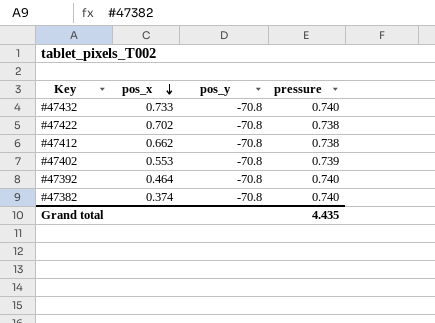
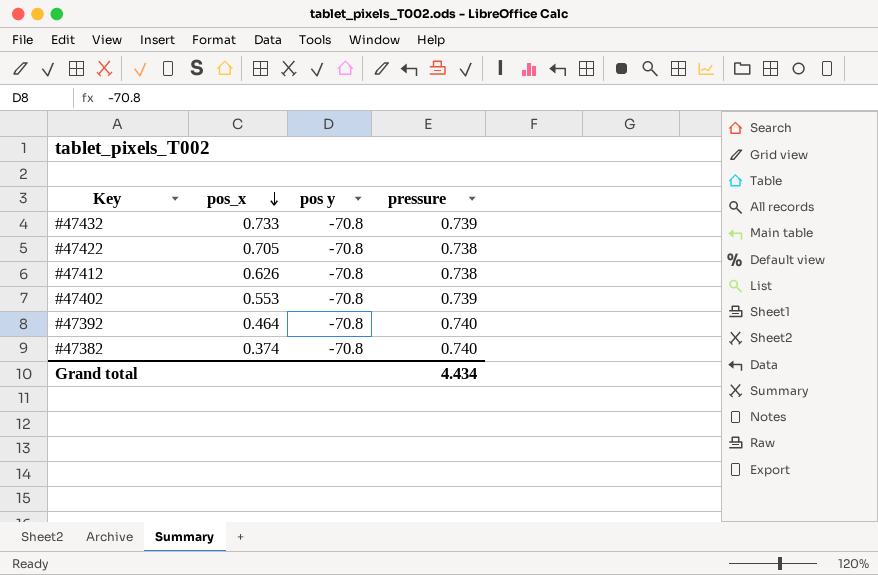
column name: pos_y -> pos y
#47432 | pressure: 0.740 -> 0.739
#47422 | pos_x: 0.702 -> 0.705
#47412 | pos_x: 0.662 -> 0.626
Grand total | pressure: 4.435 -> 4.434

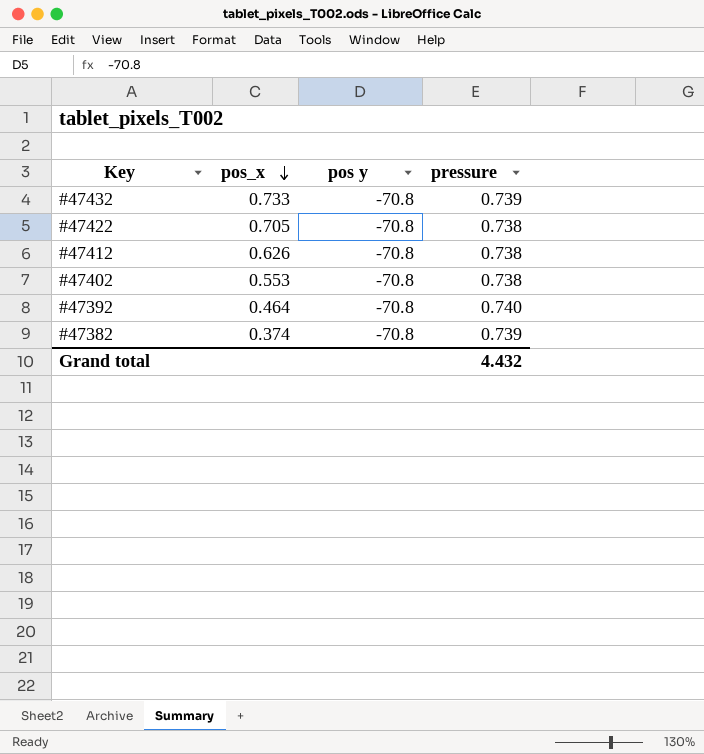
#47402 | pressure: 0.739 -> 0.738
#47382 | pressure: 0.740 -> 0.739
Grand total | pressure: 4.434 -> 4.432

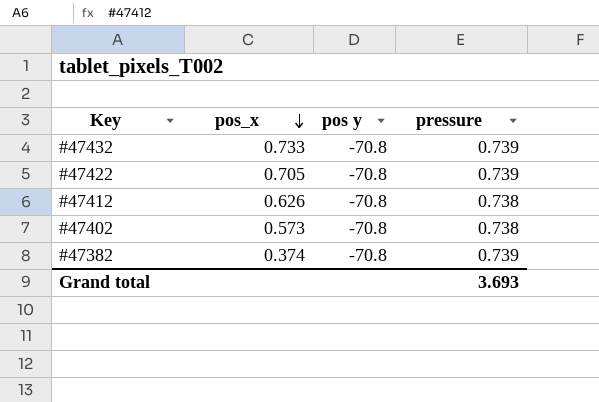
row #47392: 0.464 | -70.8 | 0.740 -> none
#47422 | pressure: 0.738 -> 0.739
#47402 | pos_x: 0.553 -> 0.573
Grand total | pressure: 4.432 -> 3.693

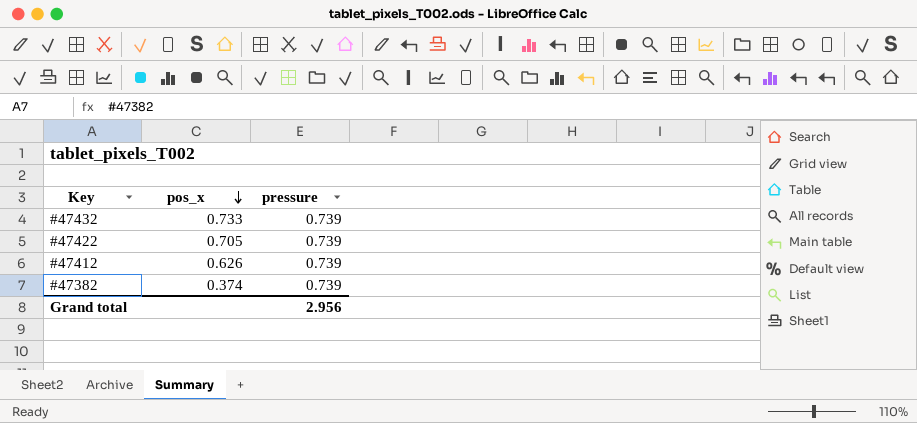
column pos y | position: 3 -> none
row #47402: 0.573 | -70.8 | 0.738 -> none
#47412 | pressure: 0.738 -> 0.739
Grand total | pressure: 3.693 -> 2.956

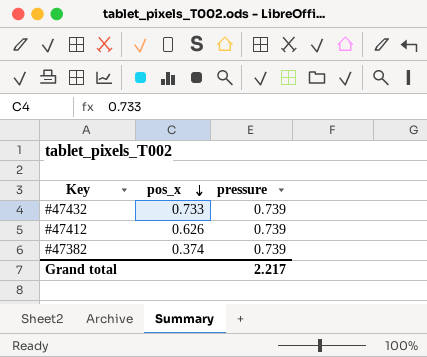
row #47422: 0.705 | 0.739 -> none
Grand total | pressure: 2.956 -> 2.217

